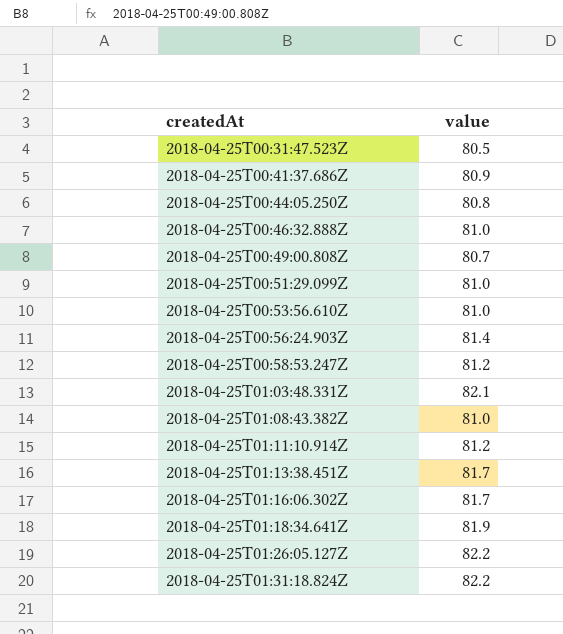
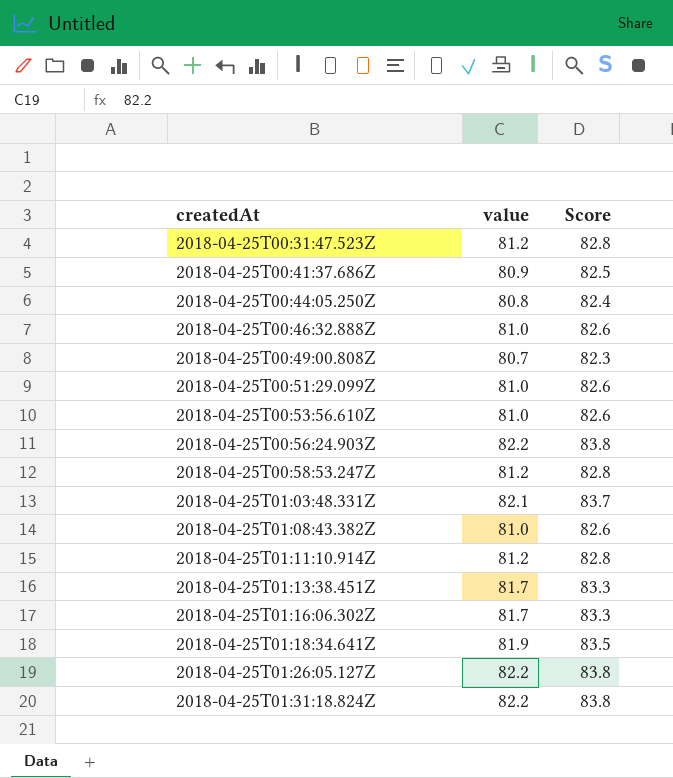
column Score | formula: none -> [value] * 1.02
2018-04-25T00:31:47.523Z | value: 80.5 -> 81.2
2018-04-25T00:56:24.903Z | value: 81.4 -> 82.2

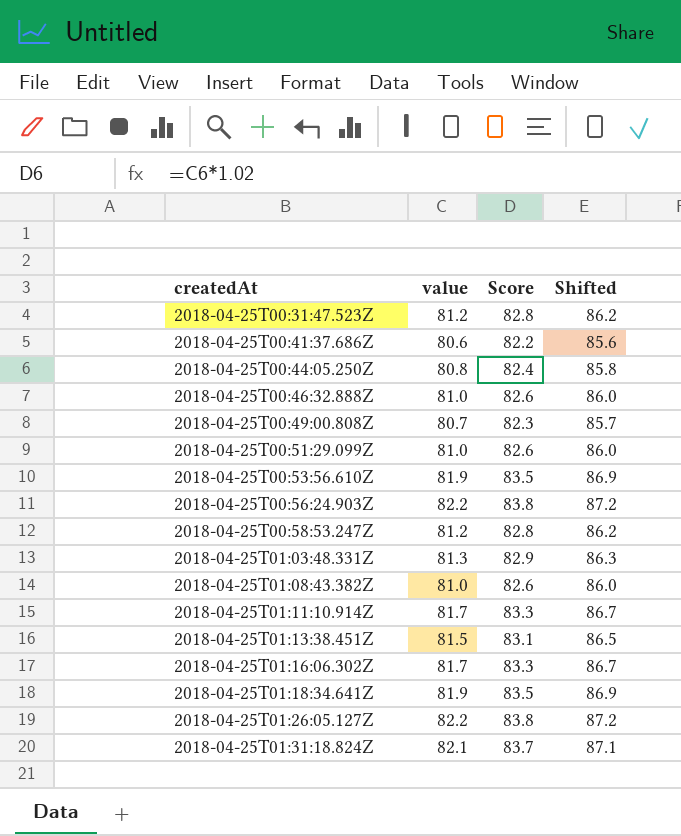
column Shifted | formula: none -> [value] + 5
2018-04-25T00:41:37.686Z | value: 80.9 -> 80.6
2018-04-25T00:41:37.686Z | Score: 82.5 -> 82.2
2018-04-25T00:53:56.610Z | value: 81.0 -> 81.9
2018-04-25T00:53:56.610Z | Score: 82.6 -> 83.5
2018-04-25T01:03:48.331Z | value: 82.1 -> 81.3
2018-04-25T01:03:48.331Z | Score: 83.7 -> 82.9
2018-04-25T01:11:10.914Z | value: 81.2 -> 81.7
2018-04-25T01:11:10.914Z | Score: 82.8 -> 83.3
2018-04-25T01:13:38.451Z | value: 81.7 -> 81.5
2018-04-25T01:13:38.451Z | Score: 83.3 -> 83.1
2018-04-25T01:31:18.824Z | value: 82.2 -> 82.1
2018-04-25T01:31:18.824Z | Score: 83.8 -> 83.7

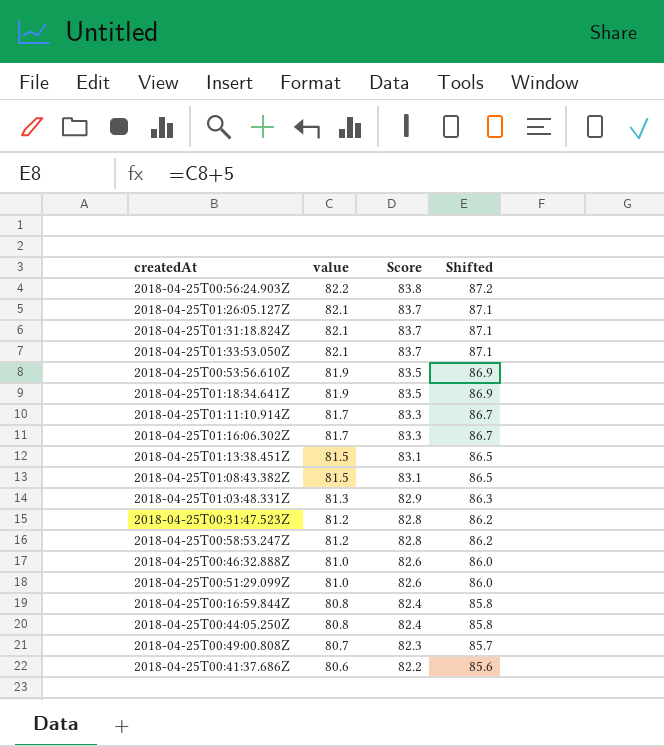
row order: createdAt ascending -> value descending
2018-04-25T01:26:05.127Z | value: 82.2 -> 82.1
2018-04-25T01:26:05.127Z | Score: 83.8 -> 83.7
2018-04-25T01:26:05.127Z | Shifted: 87.2 -> 87.1
row 2018-04-25T01:33:53.050Z: none -> 82.1 | 83.7 | 87.1
2018-04-25T01:08:43.382Z | value: 81.0 -> 81.5
2018-04-25T01:08:43.382Z | Score: 82.6 -> 83.1
2018-04-25T01:08:43.382Z | Shifted: 86.0 -> 86.5
row 2018-04-25T00:16:59.844Z: none -> 80.8 | 82.4 | 85.8

